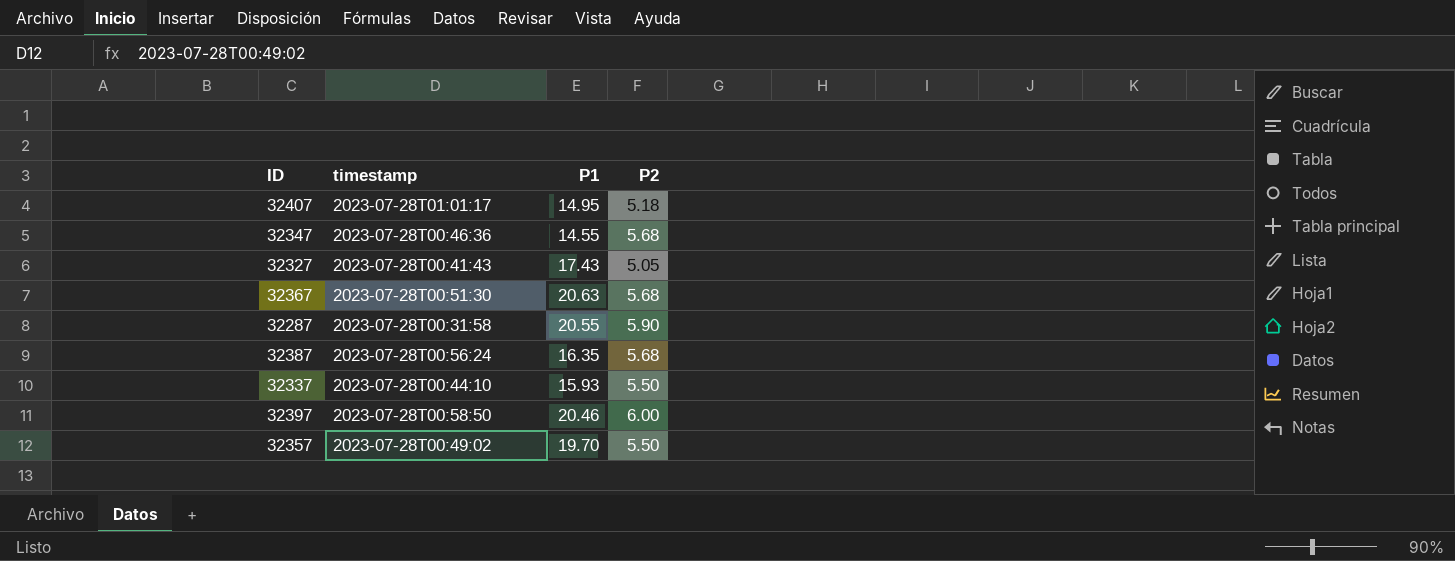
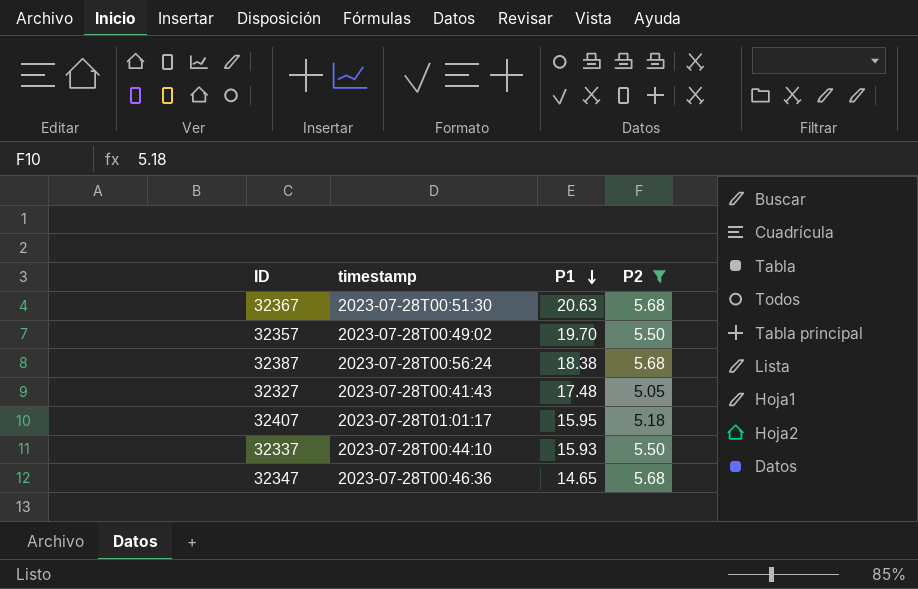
filter: none -> P2 <= 5.68
row order: none -> P1 descending
32387 | P1: 16.35 -> 18.38
32327 | P1: 17.43 -> 17.48
32407 | P1: 14.95 -> 15.95
32347 | P1: 14.55 -> 14.65

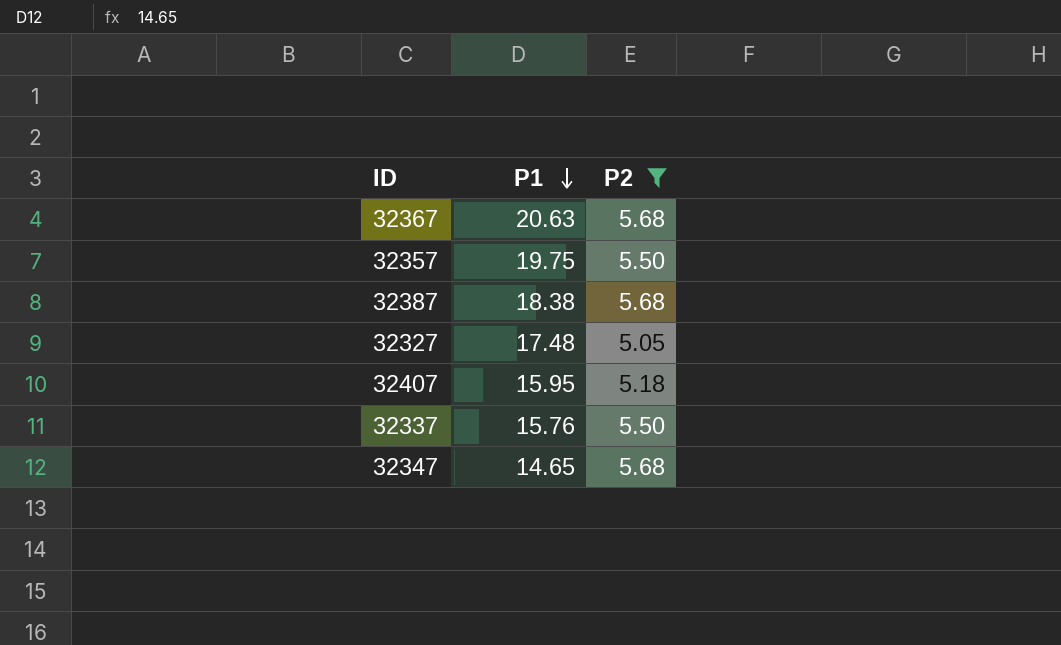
column timestamp | position: 2 -> none
32357 | P1: 19.70 -> 19.75
32337 | P1: 15.93 -> 15.76

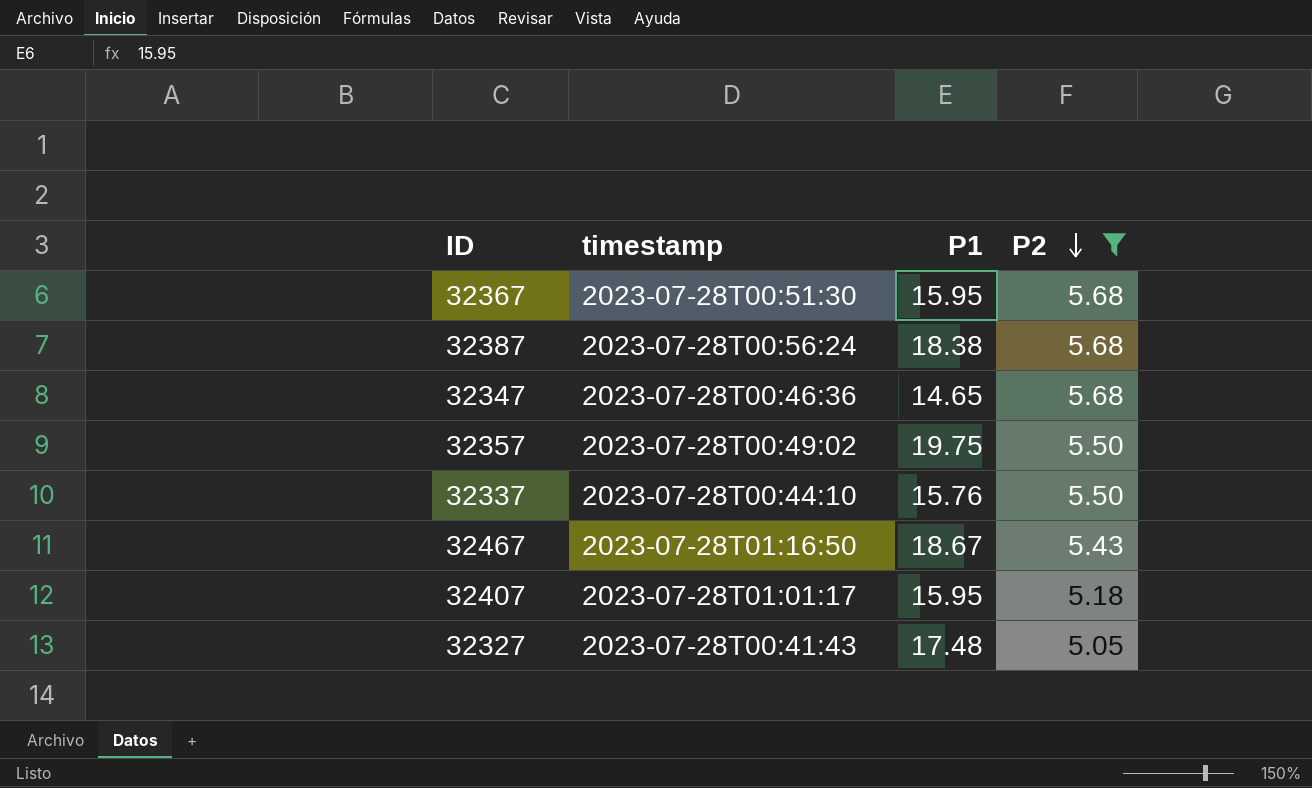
row order: P1 descending -> P2 descending
column timestamp | position: none -> 2
32367 | P1: 20.63 -> 15.95
row 32467: none -> 2023-07-28T01:16:50 | 18.67 | 5.43

